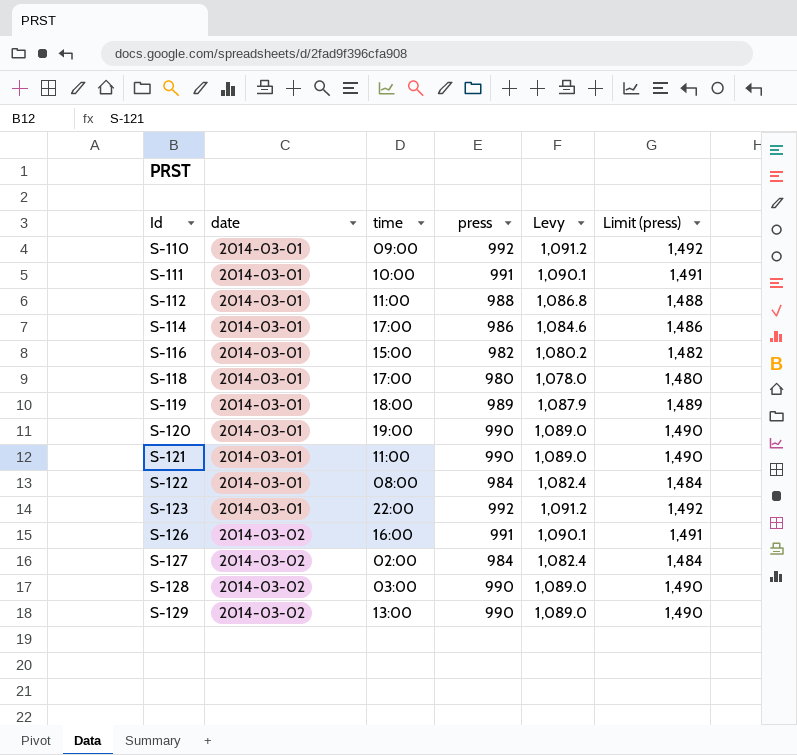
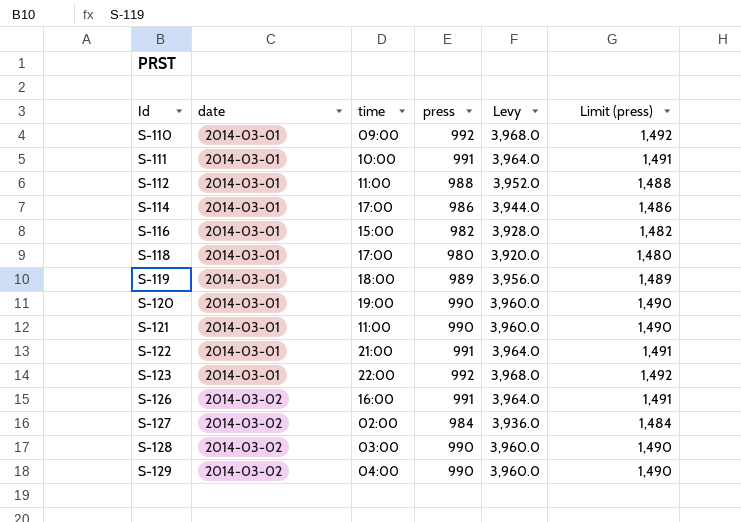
column Levy | formula: [press] * 1.1 -> [press] * 4
S-122 | time: 08:00 -> 21:00
S-122 | press: 984 -> 991
S-122 | Limit (press): 1,484 -> 1,491
S-129 | time: 13:00 -> 04:00

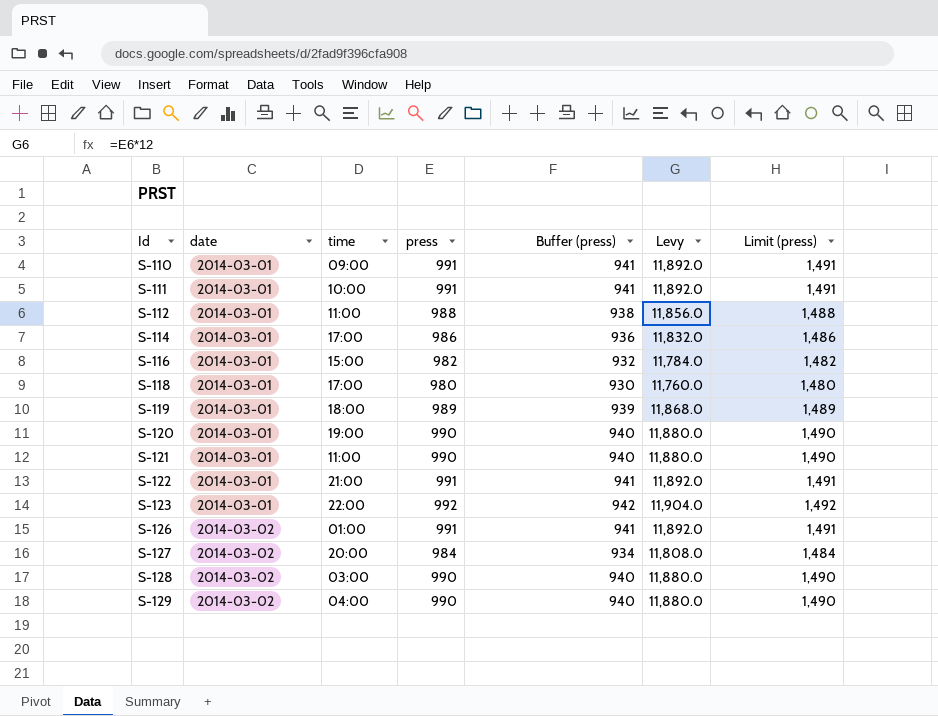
column Buffer (press) | formula: none -> [press] - 50
column Levy | formula: [press] * 4 -> [press] * 12
S-110 | press: 992 -> 991
S-110 | Limit (press): 1,492 -> 1,491
S-126 | time: 16:00 -> 01:00
S-127 | time: 02:00 -> 20:00

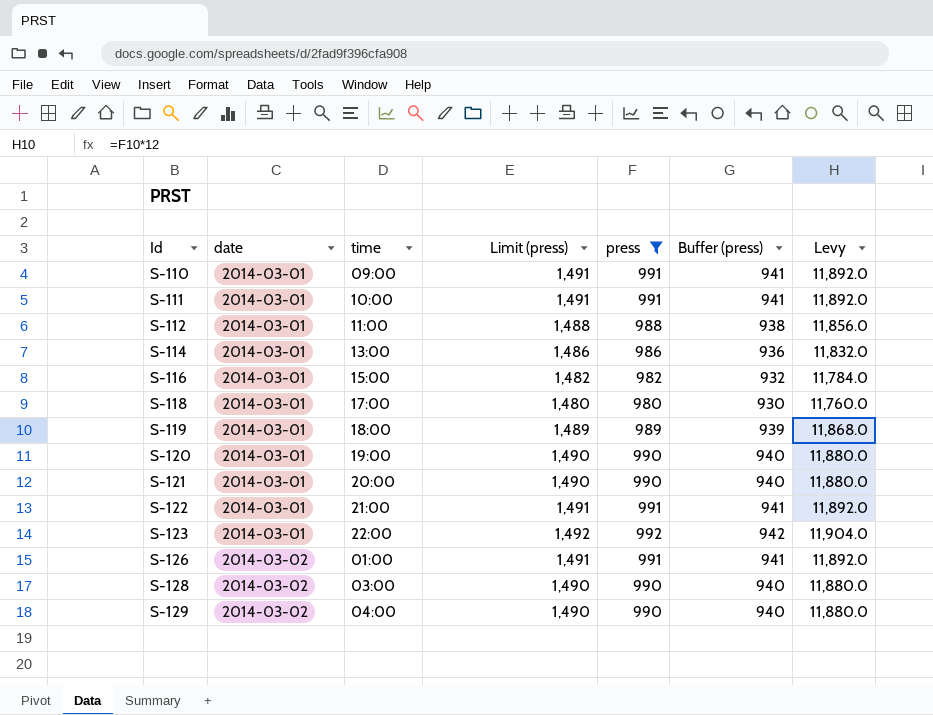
filter: none -> press != 984
column Limit (press) | position: 7 -> 4
S-114 | time: 17:00 -> 13:00
S-121 | time: 11:00 -> 20:00

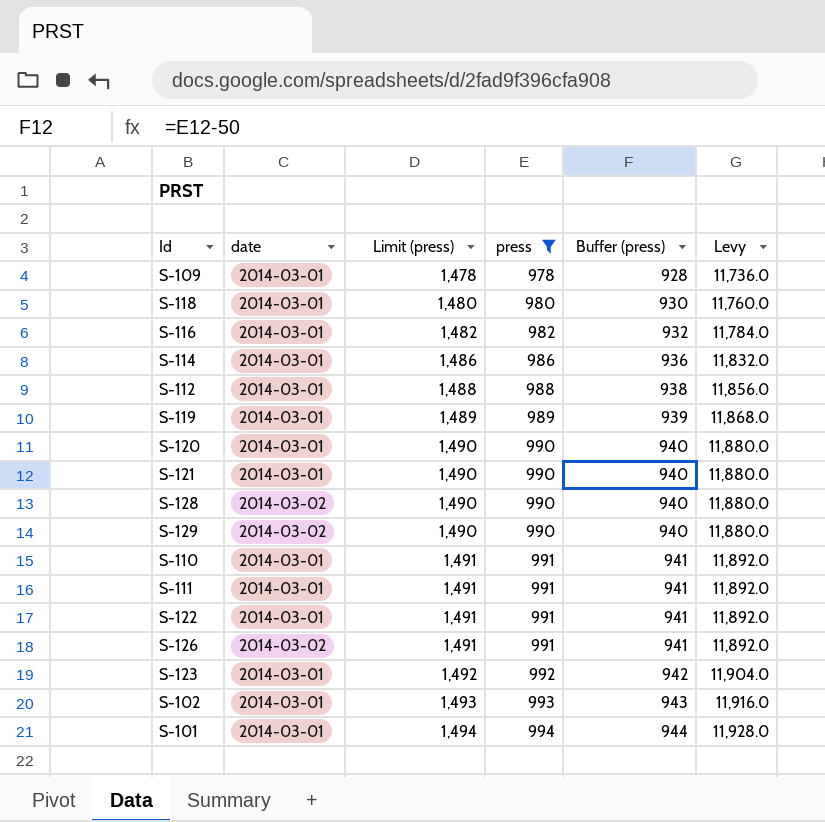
row order: Id ascending -> Limit (press) ascending
column time | position: 3 -> none
row S-109: none -> 2014-03-01 | 1,478 | 978 | 928 | 11,736.0
row S-102: none -> 2014-03-01 | 1,493 | 993 | 943 | 11,916.0
row S-101: none -> 2014-03-01 | 1,494 | 994 | 944 | 11,928.0

